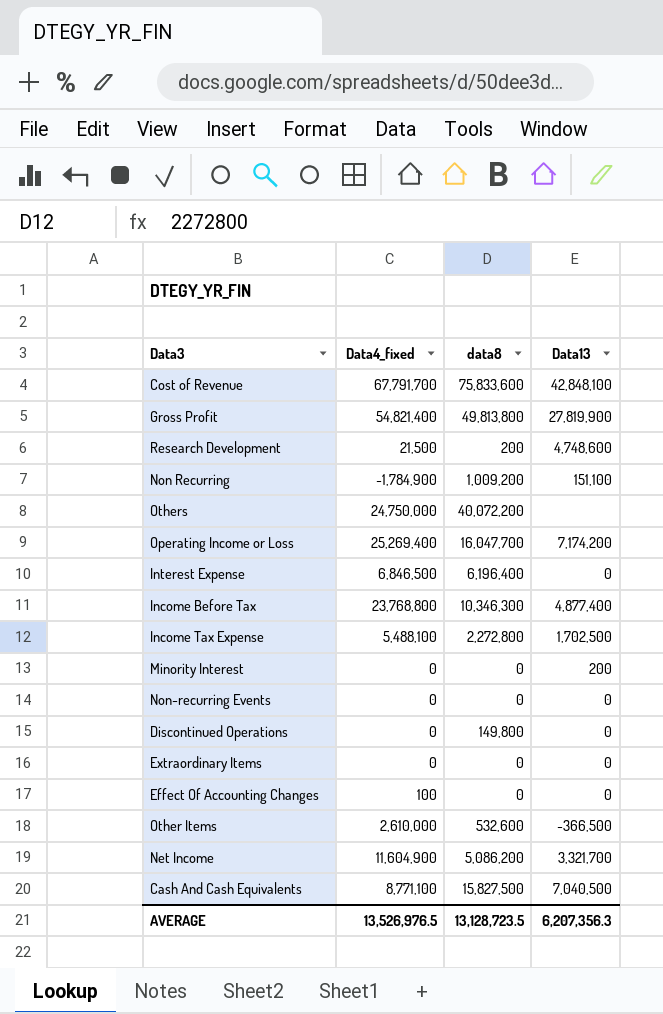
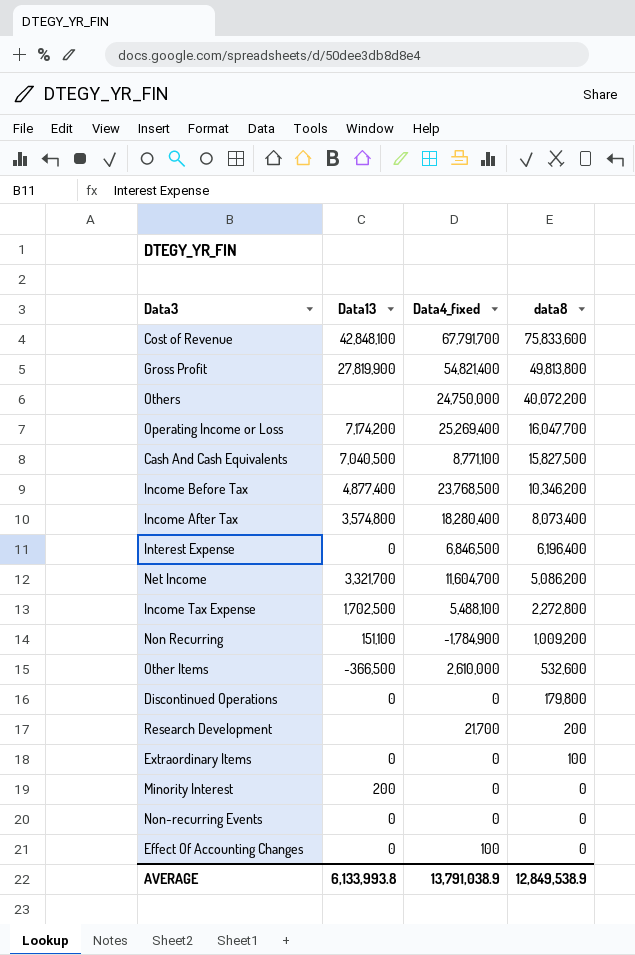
row order: none -> data8 descending
column Data13 | position: 4 -> 2
Income Before Tax | Data4_fixed: 23,768,800 -> 23,768,500
Income Before Tax | data8: 10,346,300 -> 10,346,200
row Income After Tax: none -> 3,574,800 | 18,280,400 | 8,073,400
Net Income | Data4_fixed: 11,604,900 -> 11,604,700
Discontinued Operations | data8: 149,800 -> 179,800
Research Development | Data13: 4,748,600 -> none
Research Development | Data4_fixed: 21,500 -> 21,700
Extraordinary Items | data8: 0 -> 100
AVERAGE | Data13: 6,207,356.3 -> 6,133,993.8
AVERAGE | Data4_fixed: 13,526,976.5 -> 13,791,038.9
AVERAGE | data8: 13,128,723.5 -> 12,849,538.9

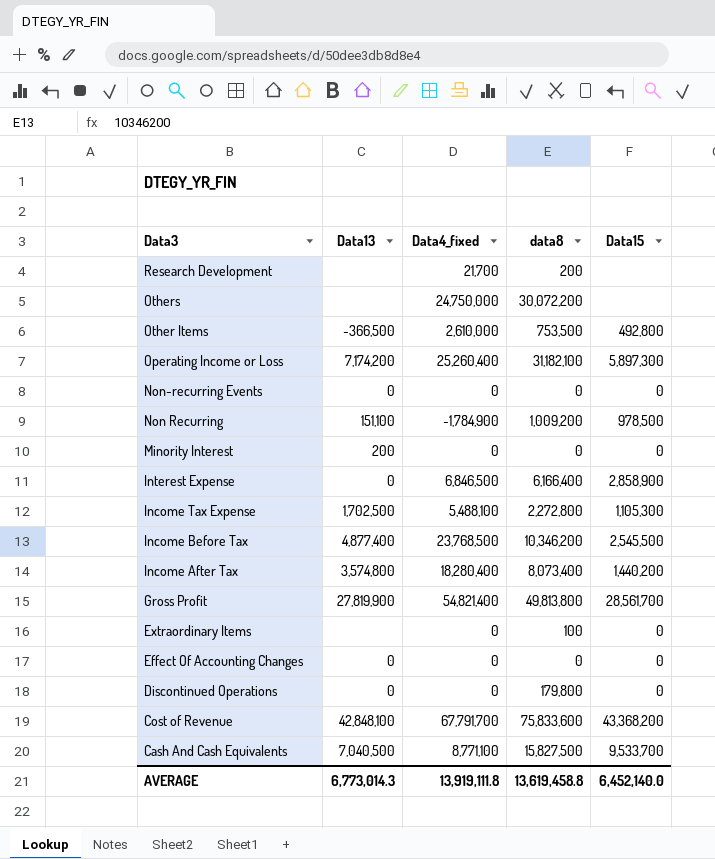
row order: data8 descending -> Data3 descending
column Data15 | position: none -> 5
row Net Income: 3,321,700 | 11,604,700 | 5,086,200 -> none
Others | data8: 40,072,200 -> 30,072,200
Other Items | data8: 532,600 -> 753,500
Operating Income or Loss | Data4_fixed: 25,269,400 -> 25,260,400
Operating Income or Loss | data8: 16,047,700 -> 31,182,100
Interest Expense | data8: 6,196,400 -> 6,166,400
Extraordinary Items | Data13: 0 -> none
Effect Of Accounting Changes | Data4_fixed: 100 -> 0
AVERAGE | Data13: 6,133,993.8 -> 6,773,014.3
AVERAGE | Data4_fixed: 13,791,038.9 -> 13,919,111.8
AVERAGE | data8: 12,849,538.9 -> 13,619,458.8

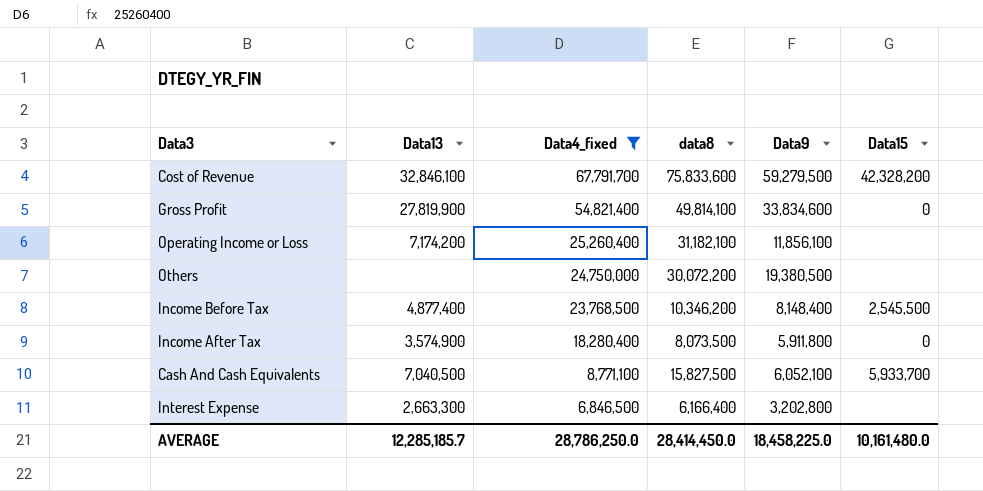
filter: none -> Data4_fixed >= 6,846,500
row order: Data3 descending -> Data4_fixed descending
column Data9 | position: none -> 5
Cost of Revenue | Data13: 42,848,100 -> 32,846,100
Cost of Revenue | Data15: 43,368,200 -> 42,328,200
Gross Profit | data8: 49,813,800 -> 49,814,100
Gross Profit | Data15: 28,561,700 -> 0
Operating Income or Loss | Data15: 5,897,300 -> none
Income After Tax | Data13: 3,574,800 -> 3,574,900
Income After Tax | data8: 8,073,400 -> 8,073,500
Income After Tax | Data15: 1,440,200 -> 0
Cash And Cash Equivalents | Data15: 9,533,700 -> 5,933,700
Interest Expense | Data13: 0 -> 2,663,300
Interest Expense | Data15: 2,858,900 -> none
AVERAGE | Data13: 6,773,014.3 -> 12,285,185.7
AVERAGE | Data4_fixed: 13,919,111.8 -> 28,786,250.0
AVERAGE | data8: 13,619,458.8 -> 28,414,450.0
AVERAGE | Data15: 6,452,140.0 -> 10,161,480.0

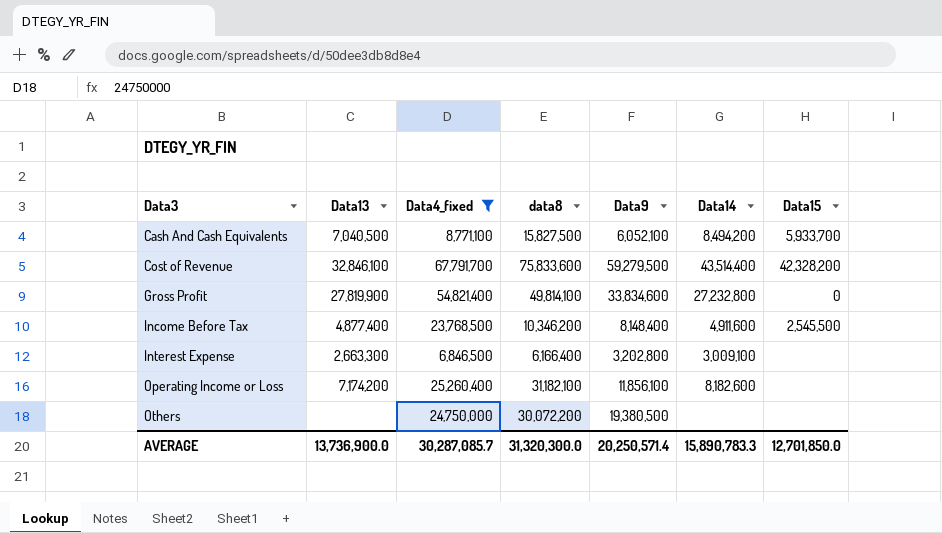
row order: Data4_fixed descending -> Data3 ascending
column Data14 | position: none -> 6
row Income After Tax: 3,574,900 | 18,280,400 | 8,073,500 | 5,911,800 | 0 -> none
AVERAGE | Data13: 12,285,185.7 -> 13,736,900.0
AVERAGE | Data4_fixed: 28,786,250.0 -> 30,287,085.7
AVERAGE | data8: 28,414,450.0 -> 31,320,300.0
AVERAGE | Data9: 18,458,225.0 -> 20,250,571.4
AVERAGE | Data15: 10,161,480.0 -> 12,701,850.0

